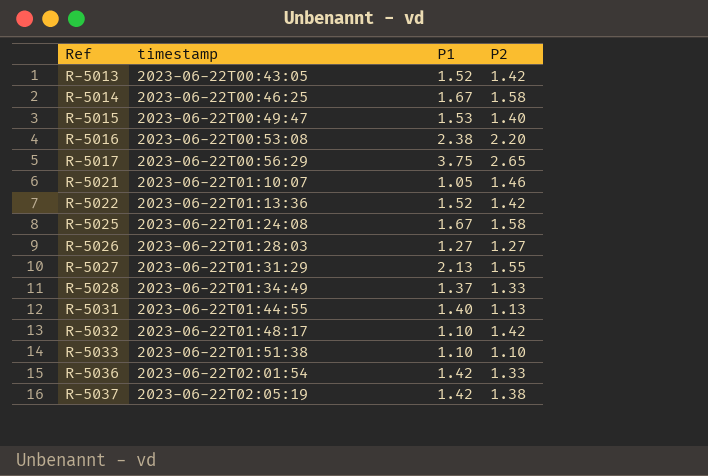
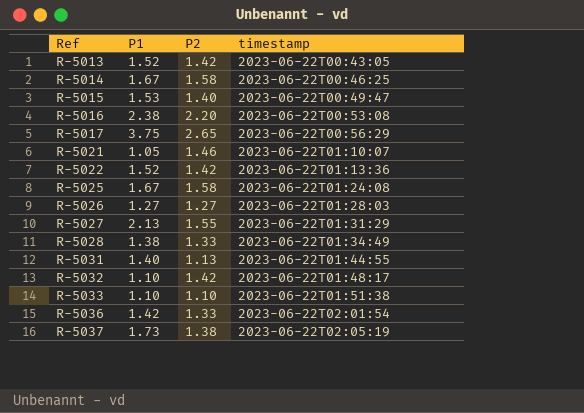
column timestamp | position: 2 -> 4
R-5028 | P1: 1.37 -> 1.38
R-5037 | P1: 1.42 -> 1.73

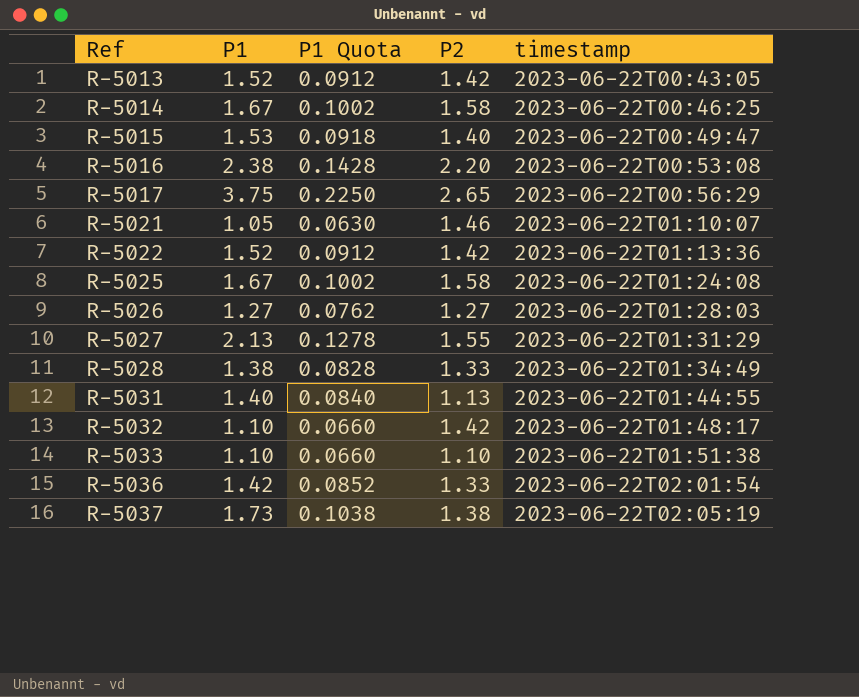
column P1 Quota | formula: none -> [P1] * 0.06

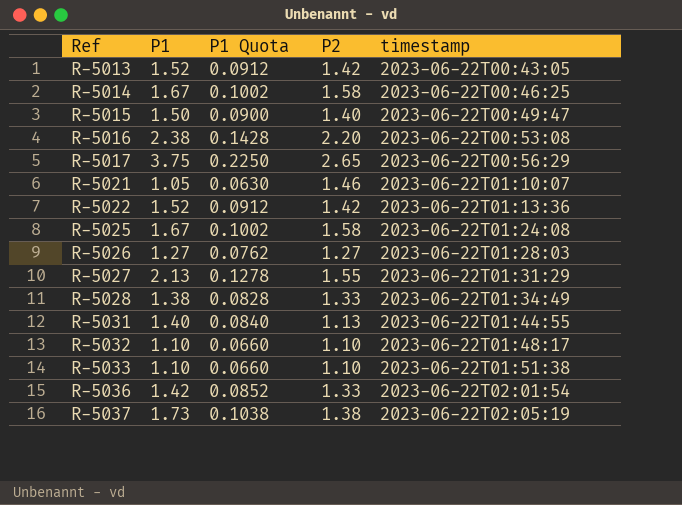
R-5015 | P1: 1.53 -> 1.50
R-5015 | P1 Quota: 0.0918 -> 0.0900
R-5032 | P2: 1.42 -> 1.10

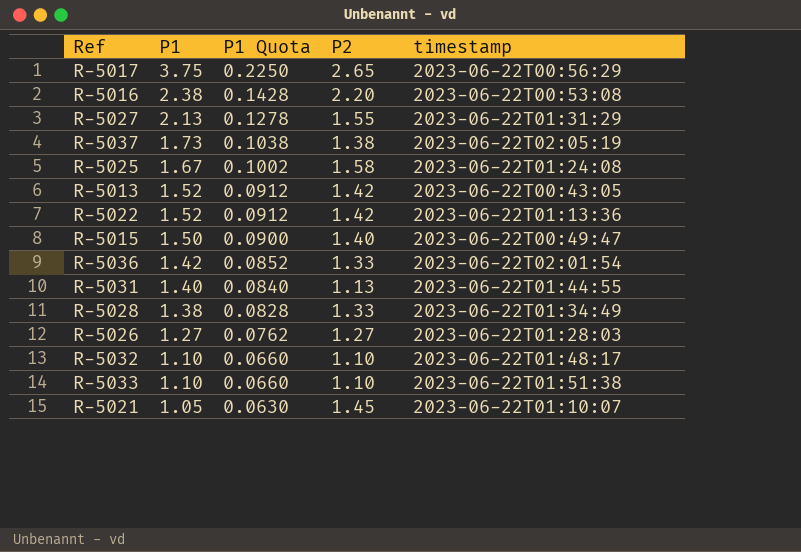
row order: Ref ascending -> P1 descending
row R-5014: 1.67 | 0.1002 | 1.58 | 2023-06-22T00:46:25 -> none
R-5021 | P2: 1.46 -> 1.45

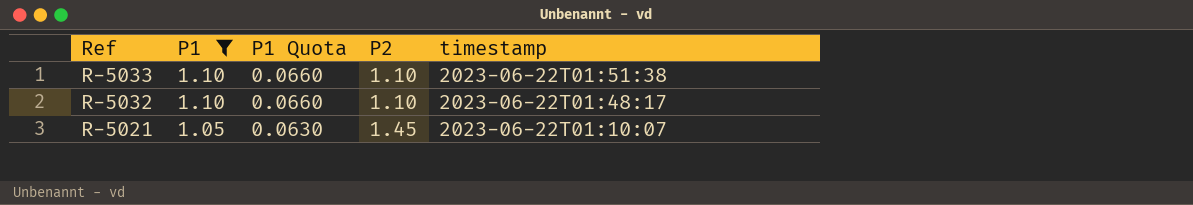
filter: none -> P1 <= 1.10
row order: P1 descending -> Ref descending

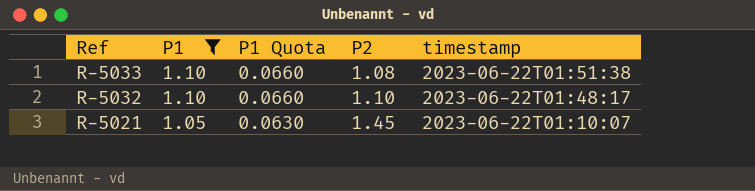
R-5033 | P2: 1.10 -> 1.08

